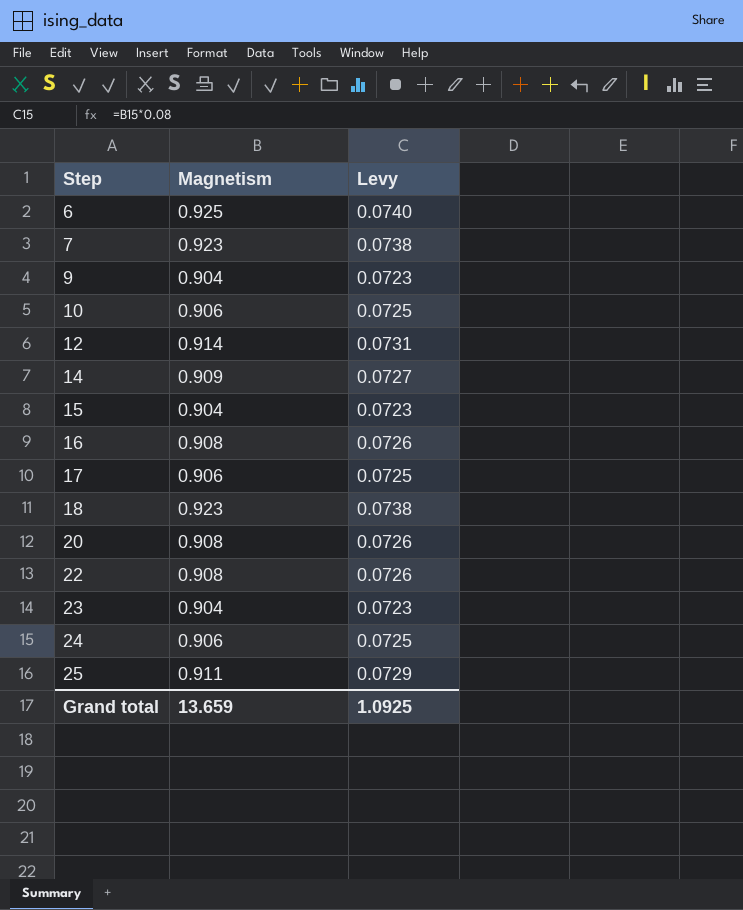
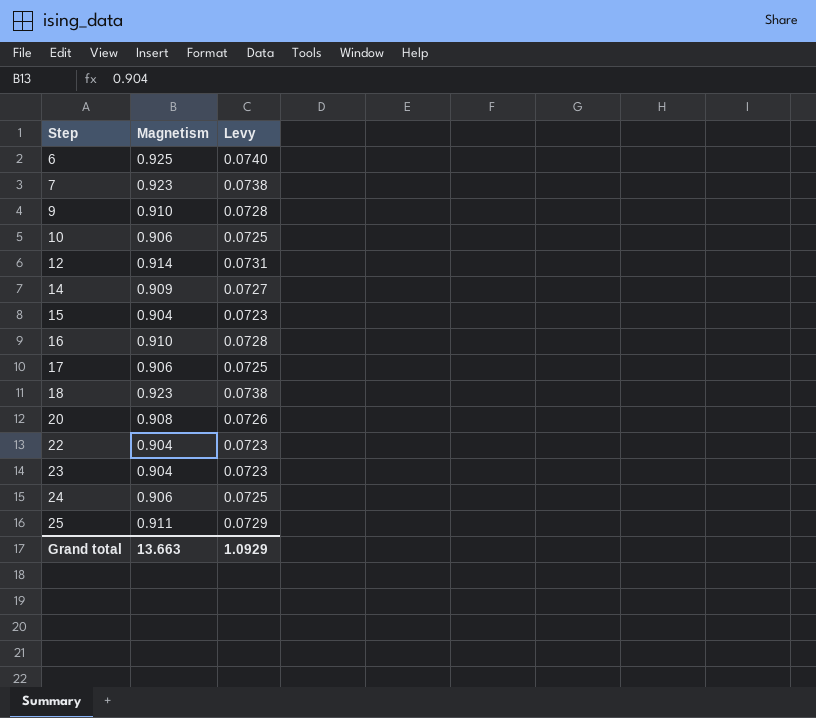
9 | Magnetism: 0.904 -> 0.910
9 | Levy: 0.0723 -> 0.0728
16 | Magnetism: 0.908 -> 0.910
16 | Levy: 0.0726 -> 0.0728
22 | Magnetism: 0.908 -> 0.904
22 | Levy: 0.0726 -> 0.0723
Grand total | Magnetism: 13.659 -> 13.663
Grand total | Levy: 1.0925 -> 1.0929

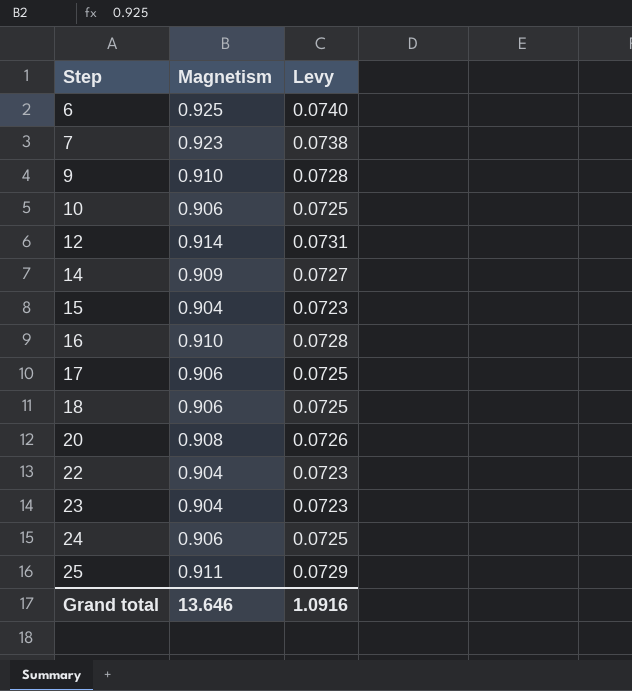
18 | Magnetism: 0.923 -> 0.906
18 | Levy: 0.0738 -> 0.0725
Grand total | Magnetism: 13.663 -> 13.646
Grand total | Levy: 1.0929 -> 1.0916

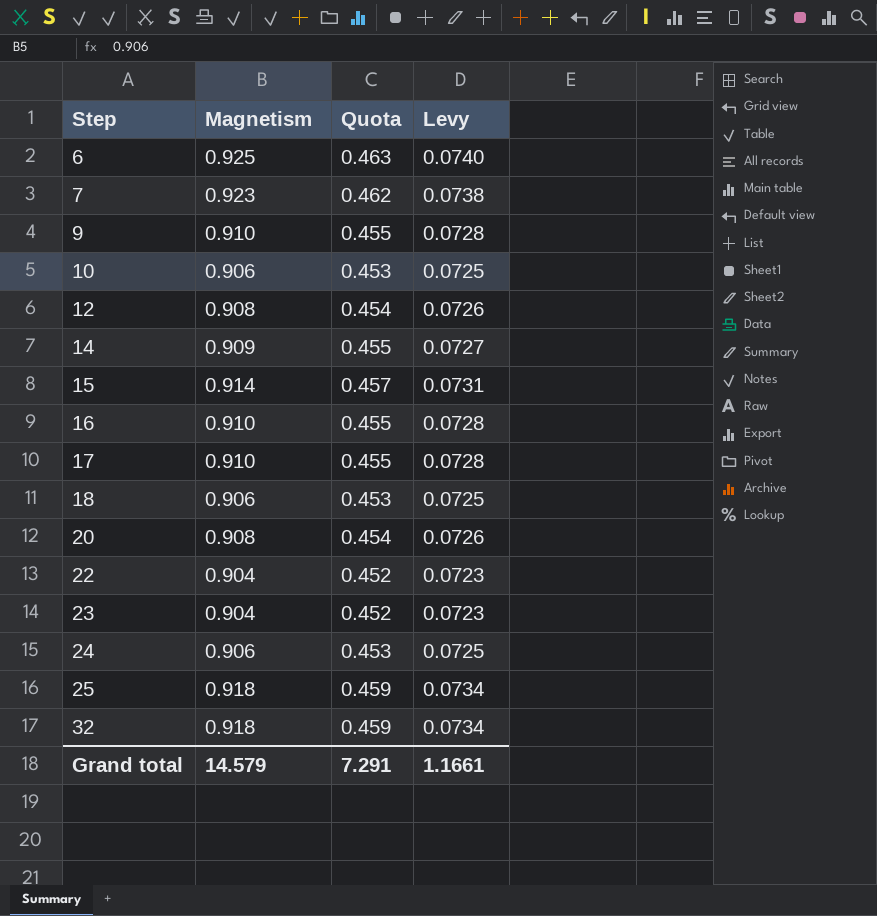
column Quota | formula: none -> [Magnetism] * 0.5
12 | Magnetism: 0.914 -> 0.908
12 | Levy: 0.0731 -> 0.0726
15 | Magnetism: 0.904 -> 0.914
15 | Levy: 0.0723 -> 0.0731
17 | Magnetism: 0.906 -> 0.910
17 | Levy: 0.0725 -> 0.0728
25 | Magnetism: 0.911 -> 0.918
25 | Levy: 0.0729 -> 0.0734
row 32: none -> 0.918 | 0.459 | 0.0734
Grand total | Magnetism: 13.646 -> 14.579
Grand total | Levy: 1.0916 -> 1.1661

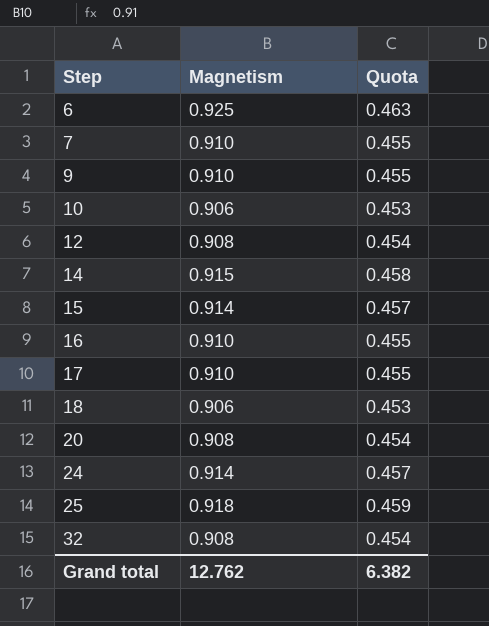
column Levy | formula: [Magnetism] * 0.08 -> none
row 22: 0.904 | 0.452 | 0.0723 -> none
row 23: 0.904 | 0.452 | 0.0723 -> none
7 | Magnetism: 0.923 -> 0.910
7 | Quota: 0.462 -> 0.455
14 | Magnetism: 0.909 -> 0.915
14 | Quota: 0.455 -> 0.458
24 | Magnetism: 0.906 -> 0.914
24 | Quota: 0.453 -> 0.457
32 | Magnetism: 0.918 -> 0.908
32 | Quota: 0.459 -> 0.454
Grand total | Magnetism: 14.579 -> 12.762
Grand total | Quota: 7.291 -> 6.382

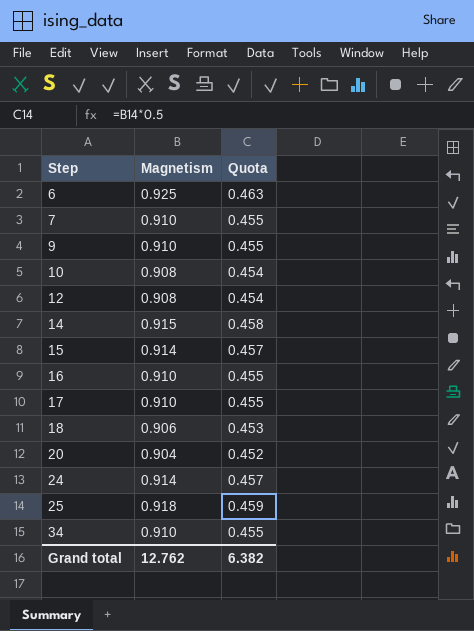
row 32: 0.908 | 0.454 -> none
10 | Magnetism: 0.906 -> 0.908
10 | Quota: 0.453 -> 0.454
20 | Magnetism: 0.908 -> 0.904
20 | Quota: 0.454 -> 0.452
row 34: none -> 0.910 | 0.455

